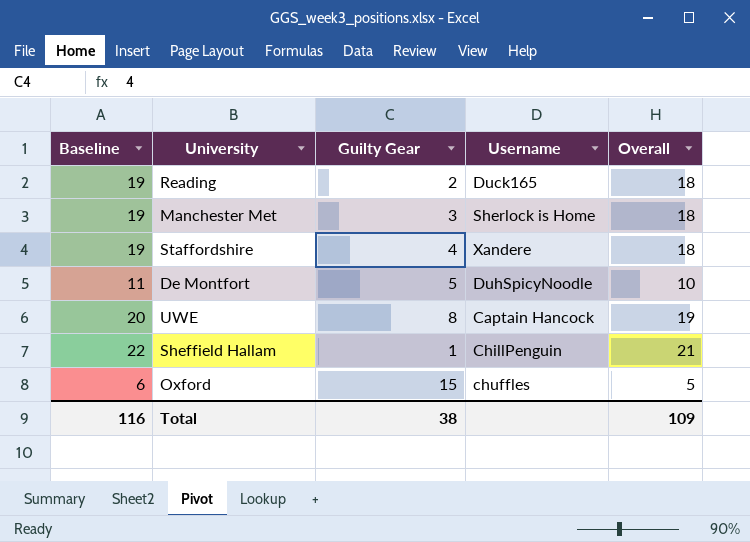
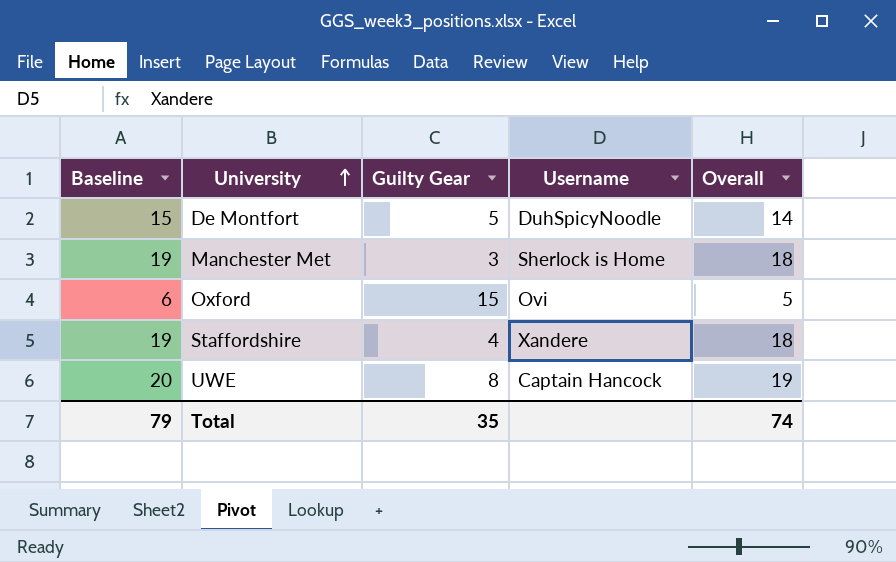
row order: none -> University ascending
row Reading: 19 | 2 | Duck165 | 18 -> none
row Sheffield Hallam: 22 | 1 | ChillPenguin | 21 -> none
De Montfort | Baseline: 11 -> 15
De Montfort | Overall: 10 -> 14
Oxford | Username: chuffles -> Ovi
Total | Baseline: 116 -> 79
Total | Guilty Gear: 38 -> 35
Total | Overall: 109 -> 74

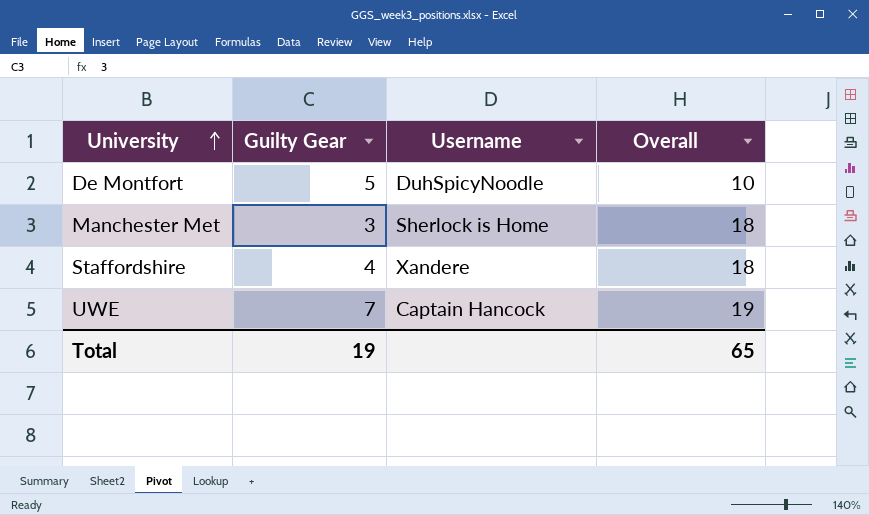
column Baseline | formula: [Overall] + 1 -> none
row Oxford: 6 | 15 | Ovi | 5 -> none
De Montfort | Overall: 14 -> 10
UWE | Guilty Gear: 8 -> 7
Total | Guilty Gear: 35 -> 19
Total | Overall: 74 -> 65

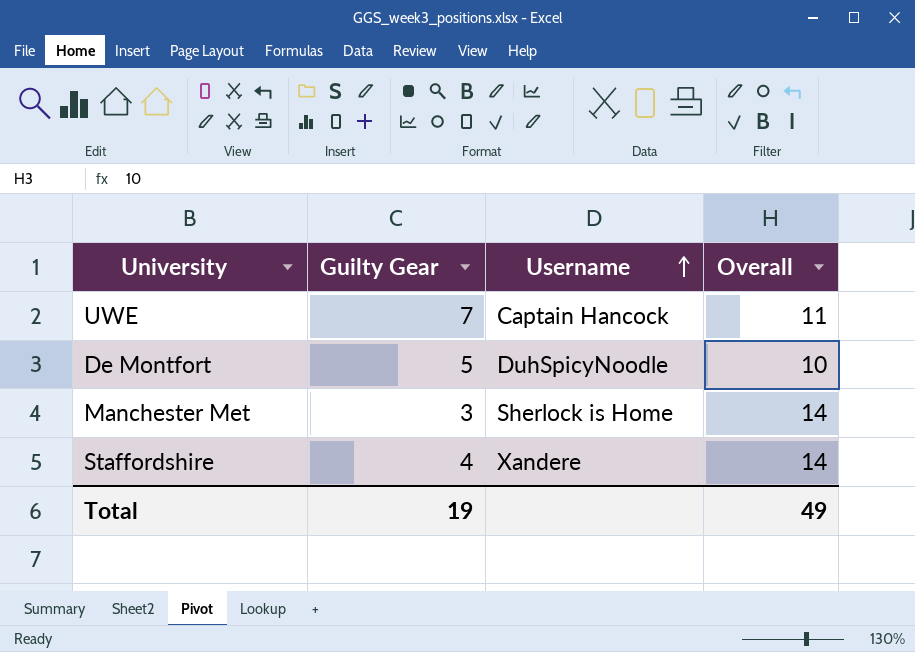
row order: University ascending -> Username ascending
UWE | Overall: 19 -> 11
Manchester Met | Overall: 18 -> 14
Staffordshire | Overall: 18 -> 14
Total | Overall: 65 -> 49

